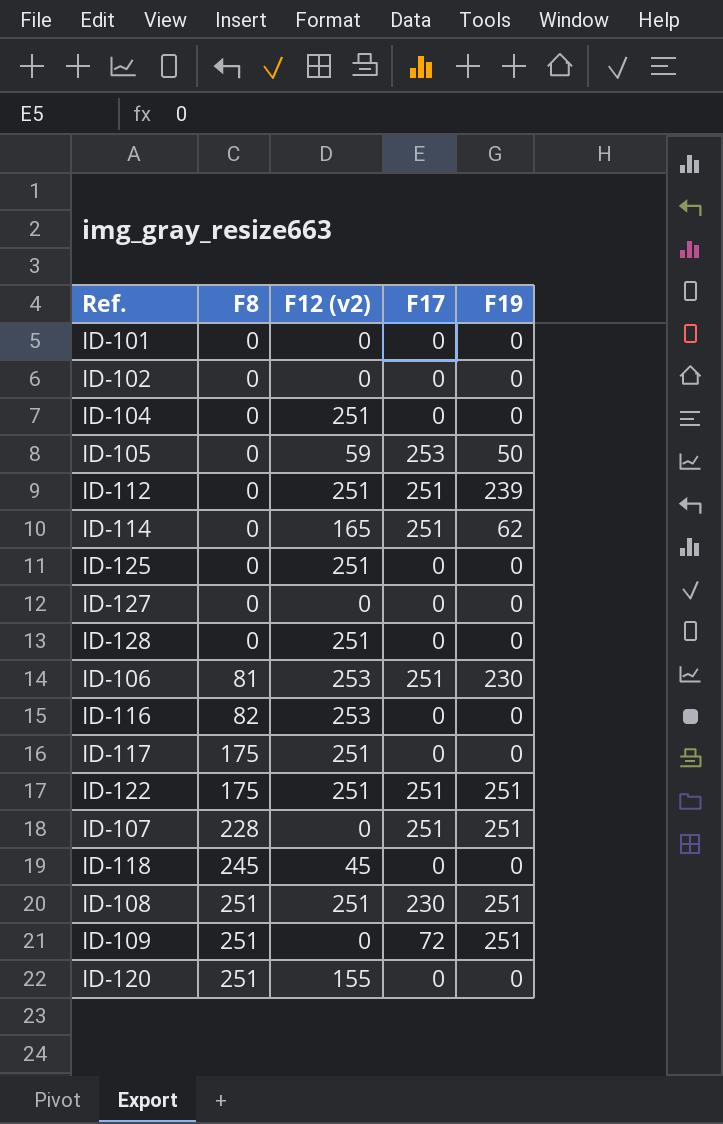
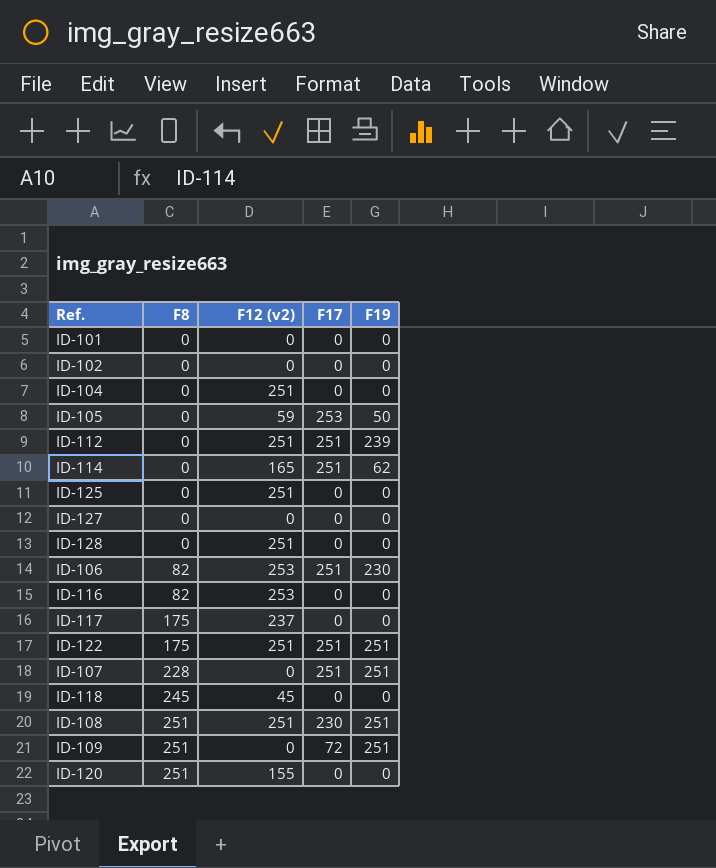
ID-106 | F8: 81 -> 82
ID-117 | F12 (v2): 251 -> 237

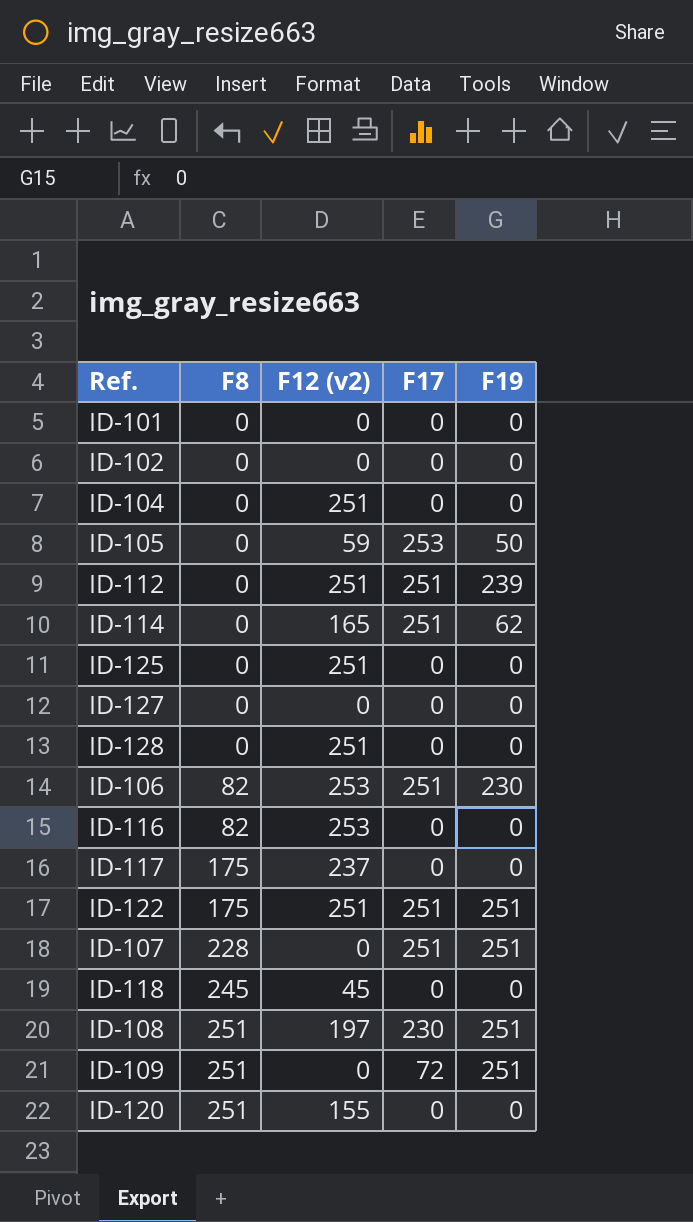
ID-108 | F12 (v2): 251 -> 197

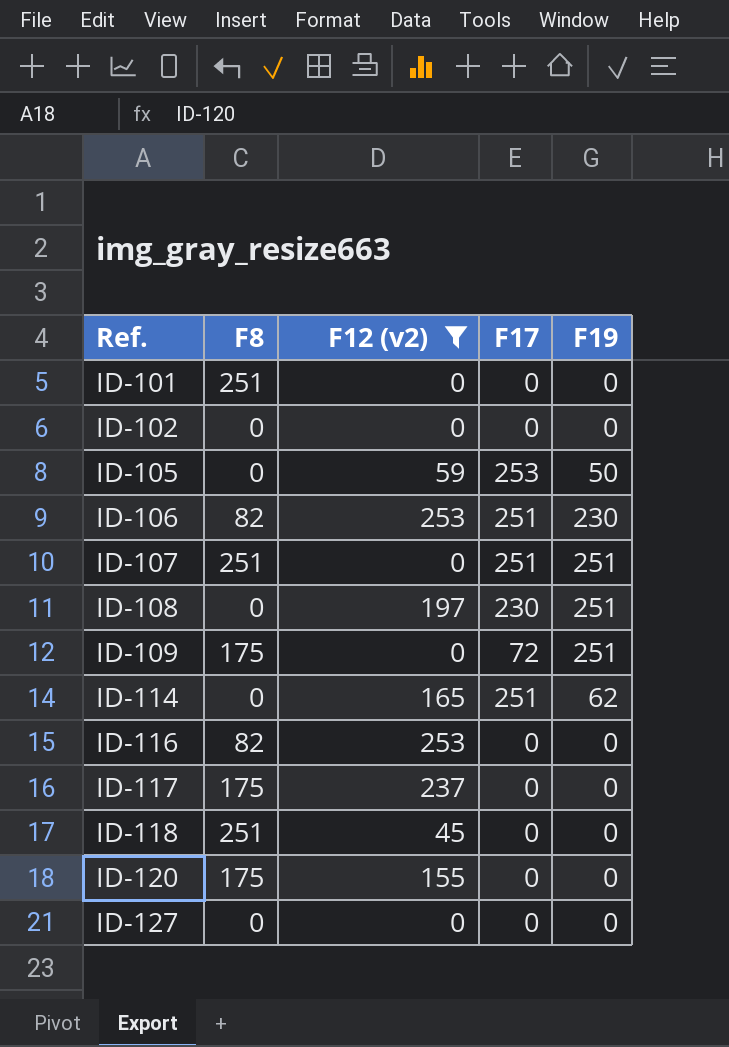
filter: none -> F12 (v2) != 251
row order: F8 ascending -> Ref. ascending
ID-101 | F8: 0 -> 251
ID-107 | F8: 228 -> 251
ID-108 | F8: 251 -> 0
ID-109 | F8: 251 -> 175
ID-118 | F8: 245 -> 251
ID-120 | F8: 251 -> 175

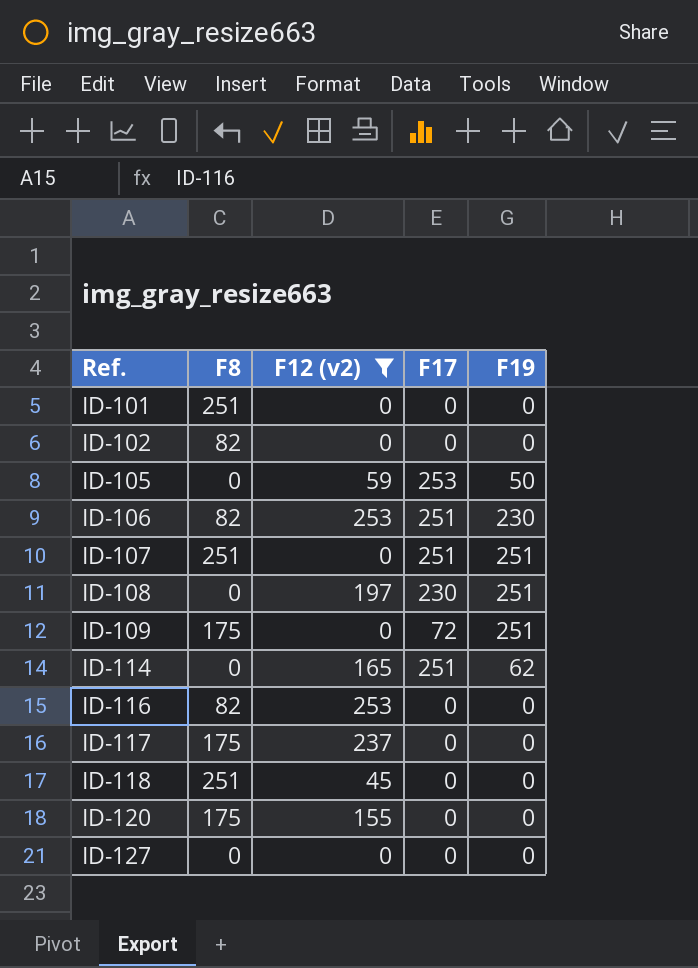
ID-102 | F8: 0 -> 82

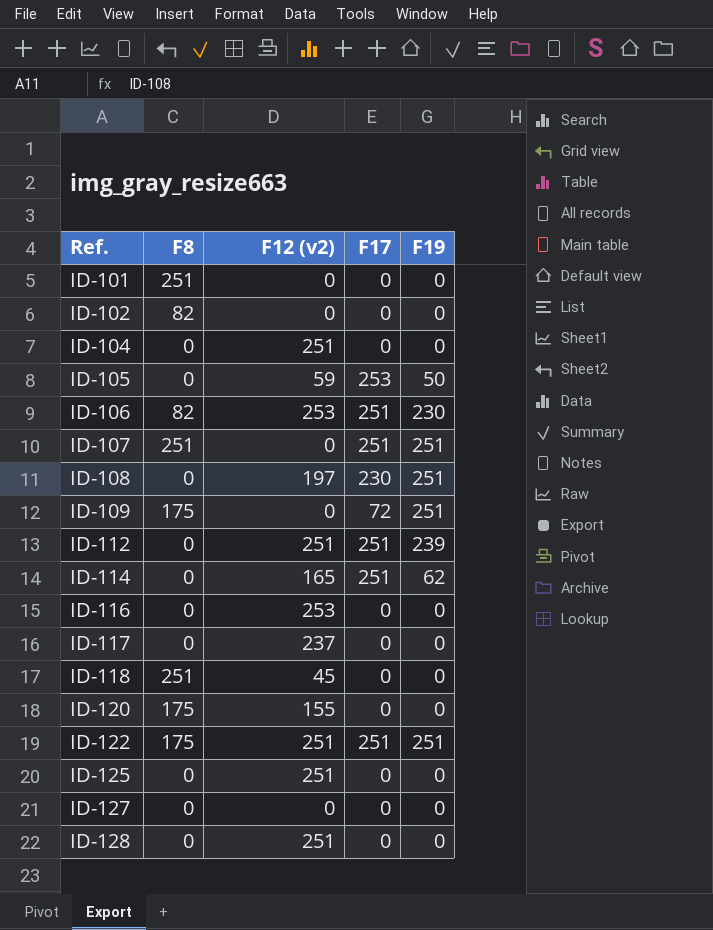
filter: F12 (v2) != 251 -> none
ID-116 | F8: 82 -> 0
ID-117 | F8: 175 -> 0

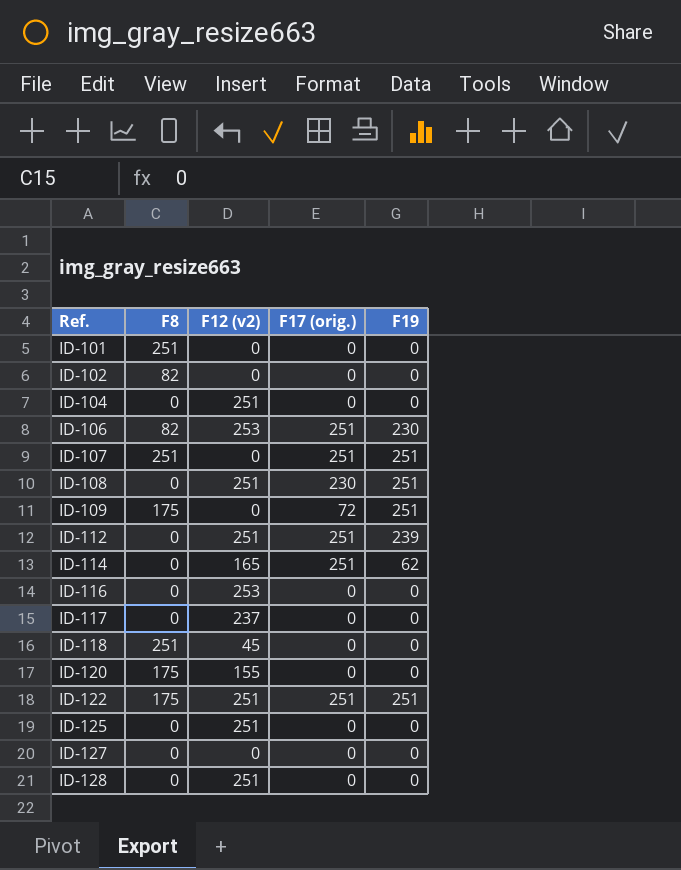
column name: F17 -> F17 (orig.)
row ID-105: 0 | 59 | 253 | 50 -> none
ID-108 | F12 (v2): 197 -> 251

